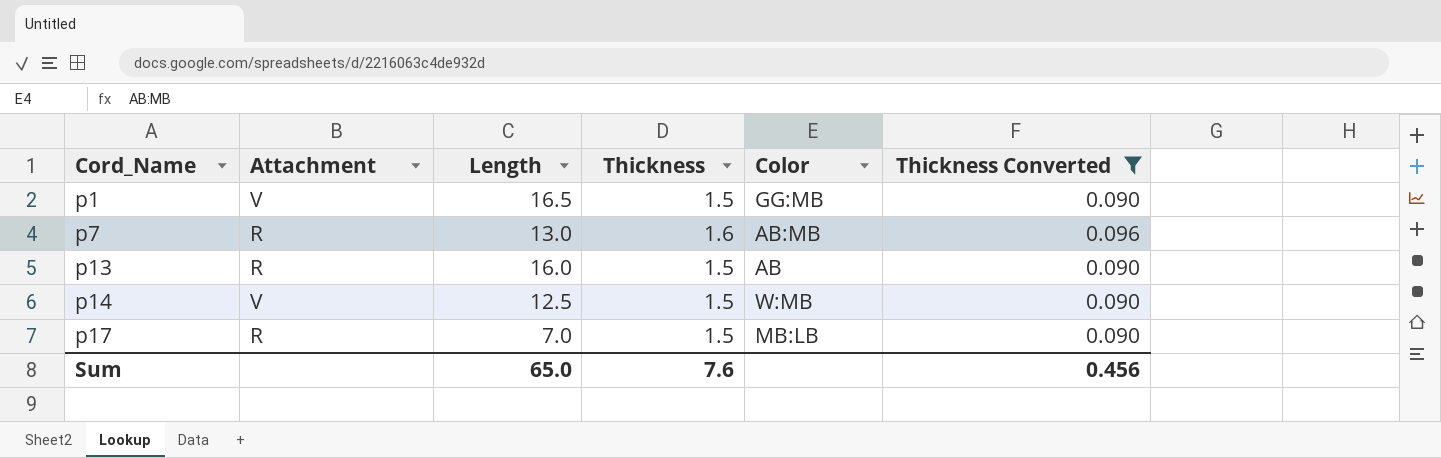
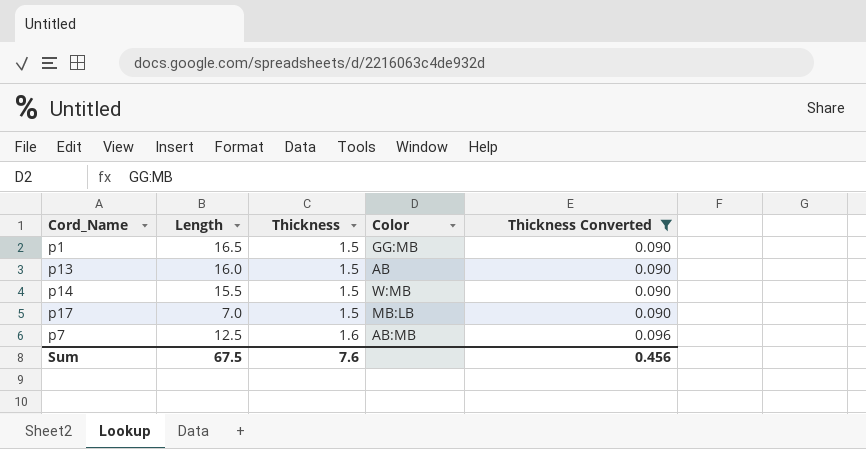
row order: Cord_Name ascending -> Thickness ascending
column Attachment | position: 2 -> none
p14 | Length: 12.5 -> 15.5
p7 | Length: 13.0 -> 12.5
Sum | Length: 65.0 -> 67.5

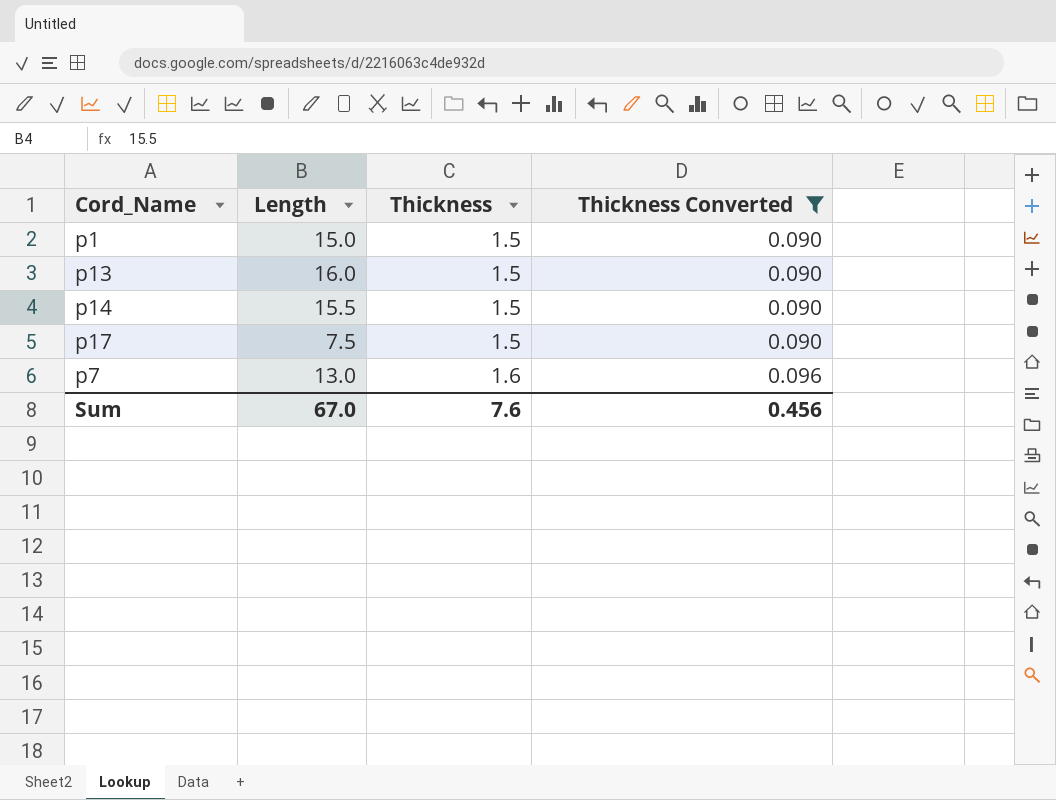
column Color | position: 4 -> none
p1 | Length: 16.5 -> 15.0
p17 | Length: 7.0 -> 7.5
p7 | Length: 12.5 -> 13.0
Sum | Length: 67.5 -> 67.0

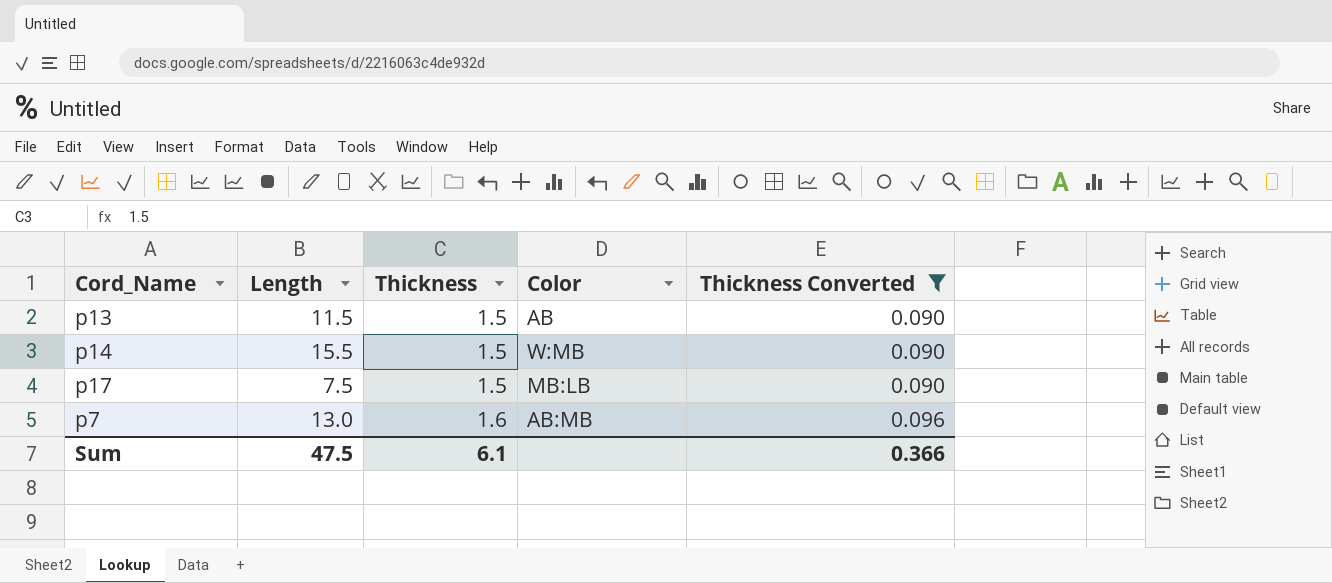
column Color | position: none -> 4
row p1: 15.0 | 1.5 | 0.090 -> none
p13 | Length: 16.0 -> 11.5
Sum | Length: 67.0 -> 47.5
Sum | Thickness: 7.6 -> 6.1
Sum | Thickness Converted: 0.456 -> 0.366

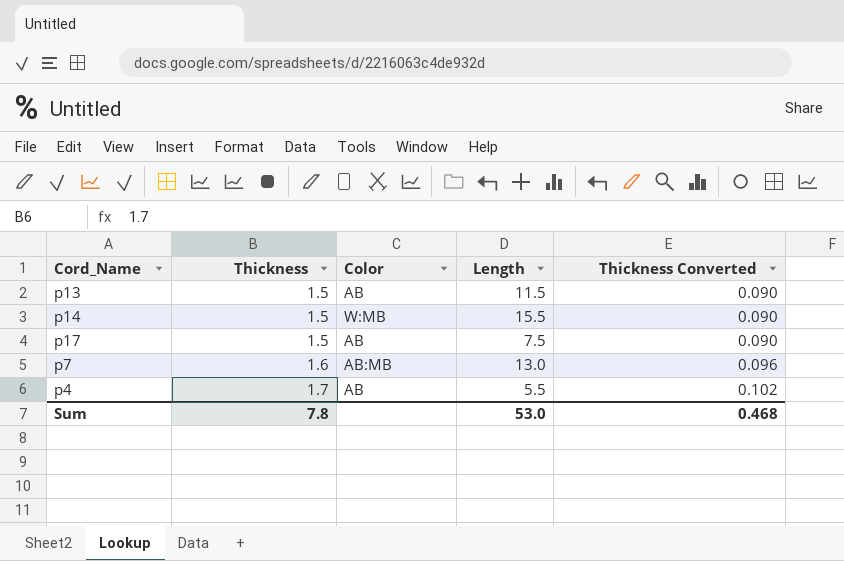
filter: Thickness Converted != 0.102 -> none
column Length | position: 2 -> 4
p17 | Color: MB:LB -> AB
Sum | Thickness: 6.1 -> 7.8
Sum | Length: 47.5 -> 53.0
Sum | Thickness Converted: 0.366 -> 0.468

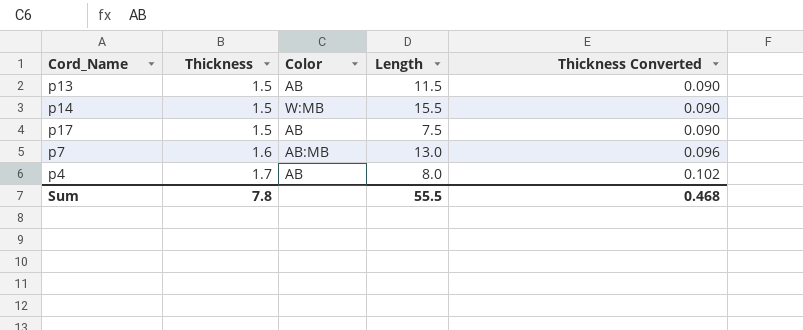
p4 | Length: 5.5 -> 8.0
Sum | Length: 53.0 -> 55.5

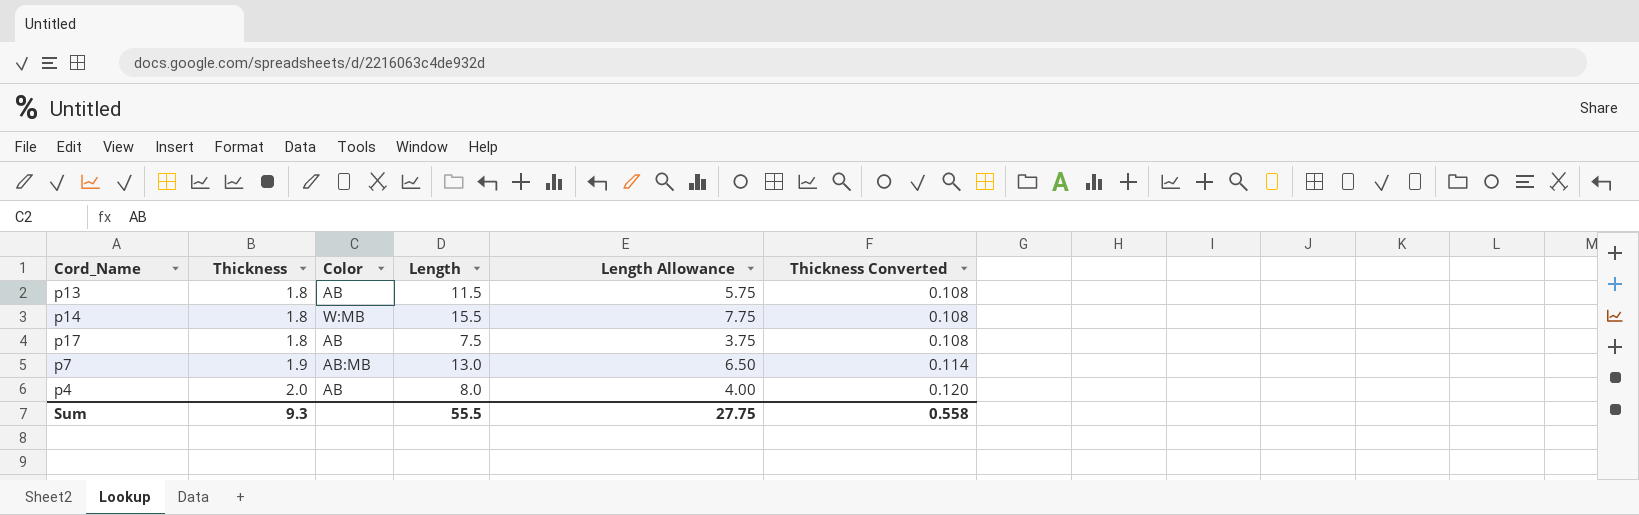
column Length Allowance | formula: none -> [Length] * 0.5
p13 | Thickness: 1.5 -> 1.8
p13 | Thickness Converted: 0.090 -> 0.108
p14 | Thickness: 1.5 -> 1.8
p14 | Thickness Converted: 0.090 -> 0.108
p17 | Thickness: 1.5 -> 1.8
p17 | Thickness Converted: 0.090 -> 0.108
p7 | Thickness: 1.6 -> 1.9
p7 | Thickness Converted: 0.096 -> 0.114
p4 | Thickness: 1.7 -> 2.0
p4 | Thickness Converted: 0.102 -> 0.120
Sum | Thickness: 7.8 -> 9.3
Sum | Thickness Converted: 0.468 -> 0.558

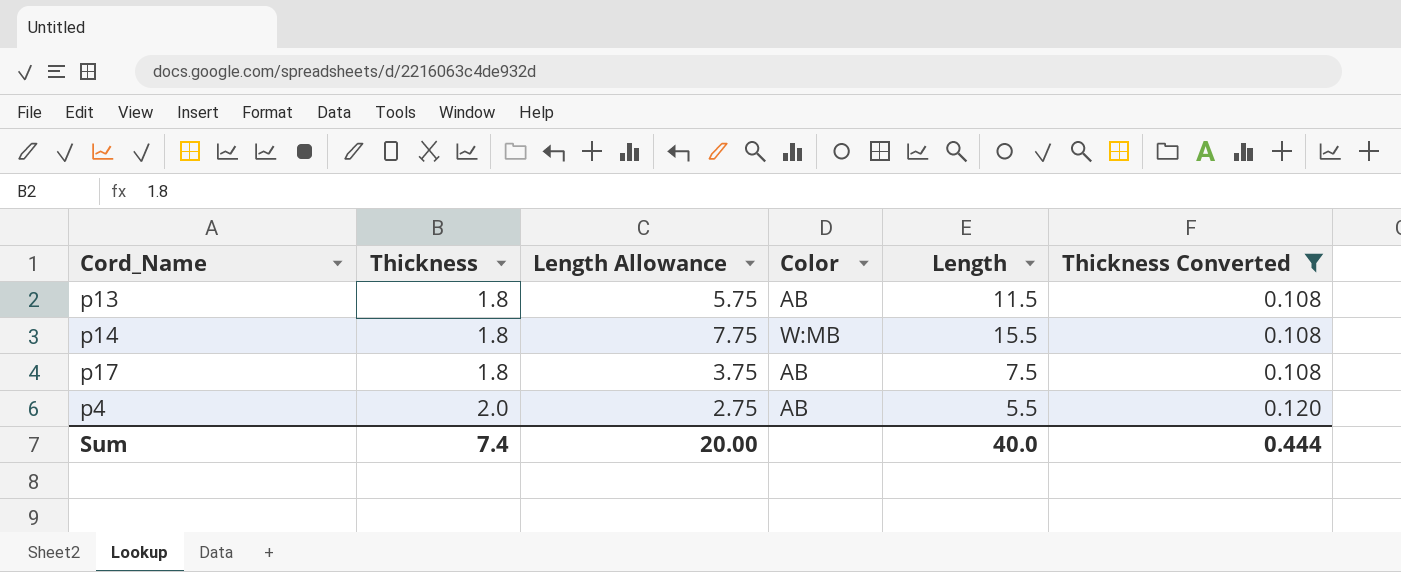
filter: none -> Thickness Converted != 0.114
column Length Allowance | position: 5 -> 3
p4 | Length Allowance: 4.00 -> 2.75
p4 | Length: 8.0 -> 5.5
Sum | Thickness: 9.3 -> 7.4
Sum | Length Allowance: 27.75 -> 20.00
Sum | Length: 55.5 -> 40.0
Sum | Thickness Converted: 0.558 -> 0.444

